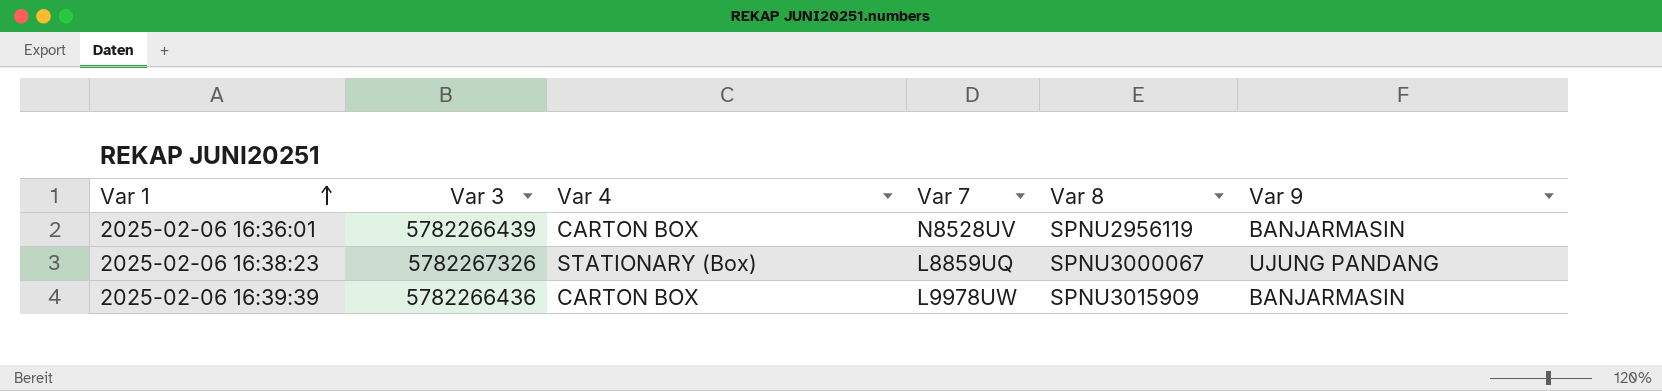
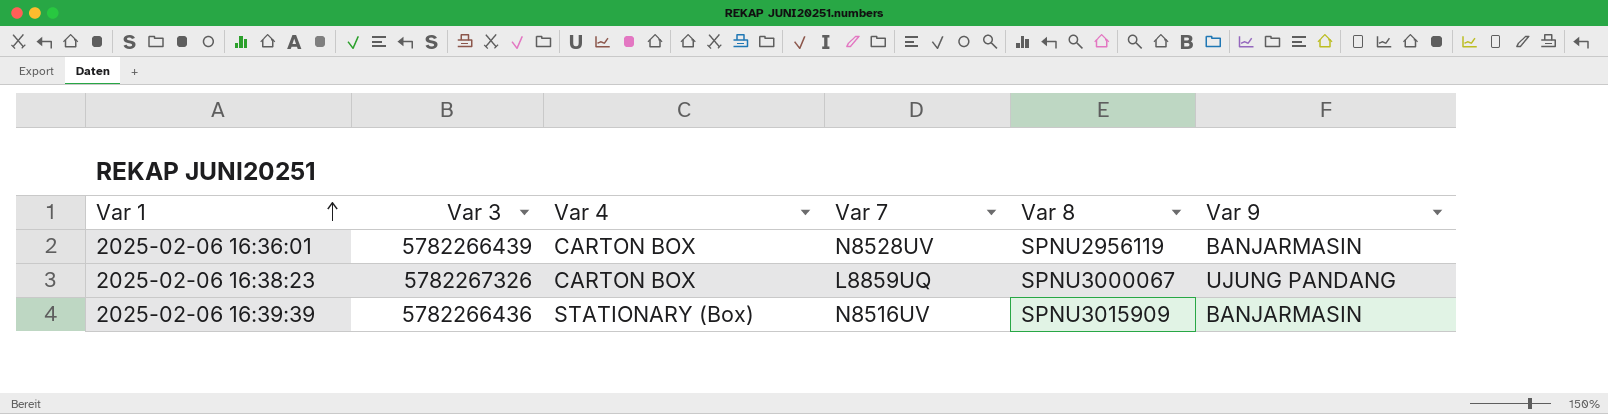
2025-02-06 16:38:23 | Var 4: STATIONARY (Box) -> CARTON BOX
2025-02-06 16:39:39 | Var 4: CARTON BOX -> STATIONARY (Box)
2025-02-06 16:39:39 | Var 7: L9978UW -> N8516UV

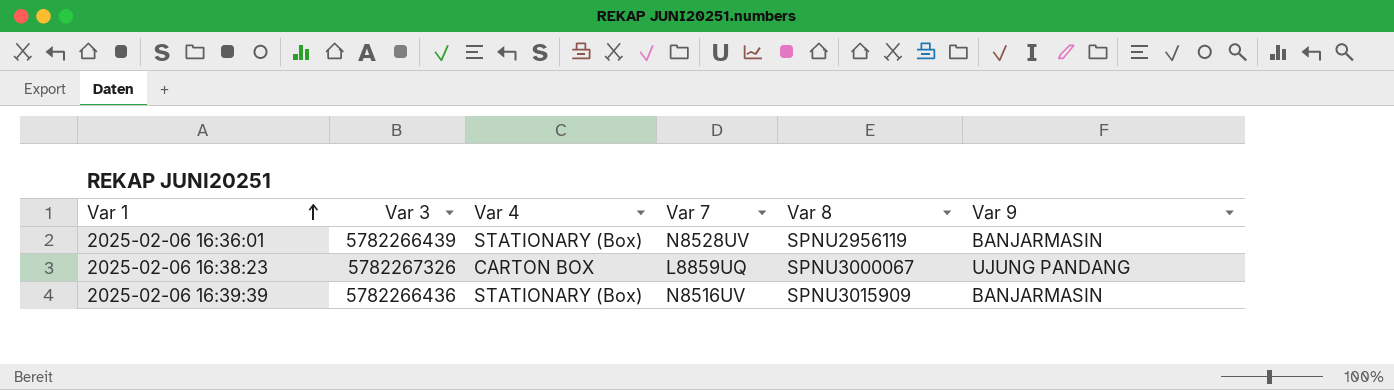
2025-02-06 16:36:01 | Var 4: CARTON BOX -> STATIONARY (Box)

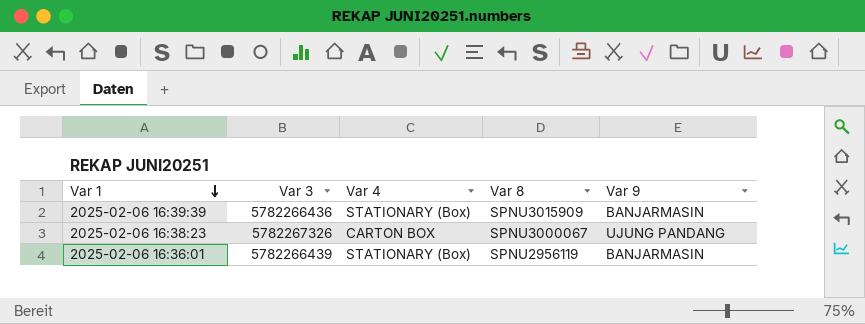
row order: Var 1 ascending -> Var 1 descending
column Var 7 | position: 4 -> none

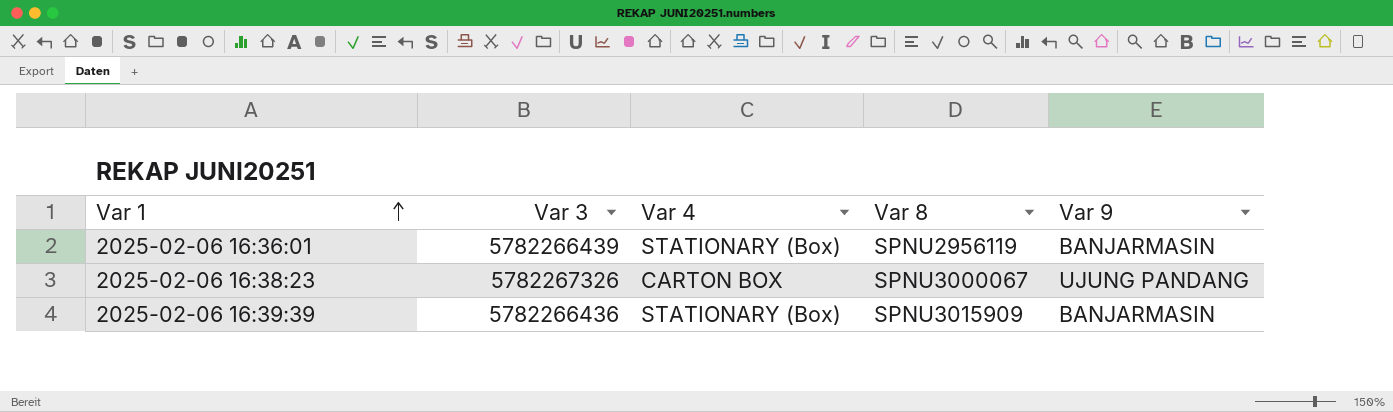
row order: Var 1 descending -> Var 1 ascending

